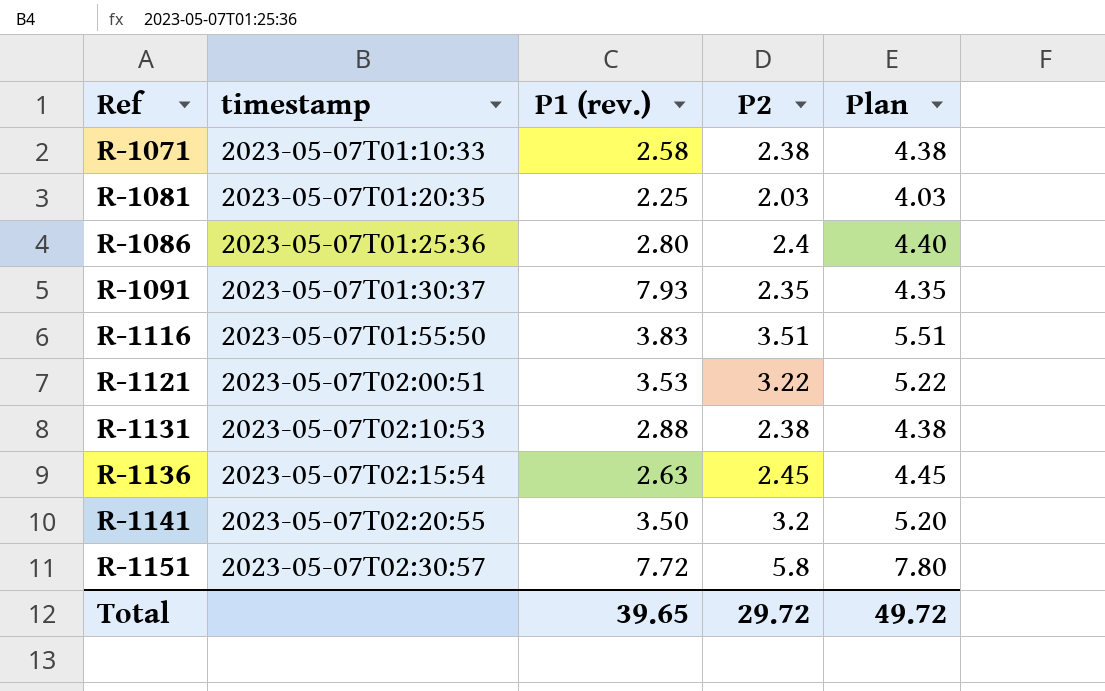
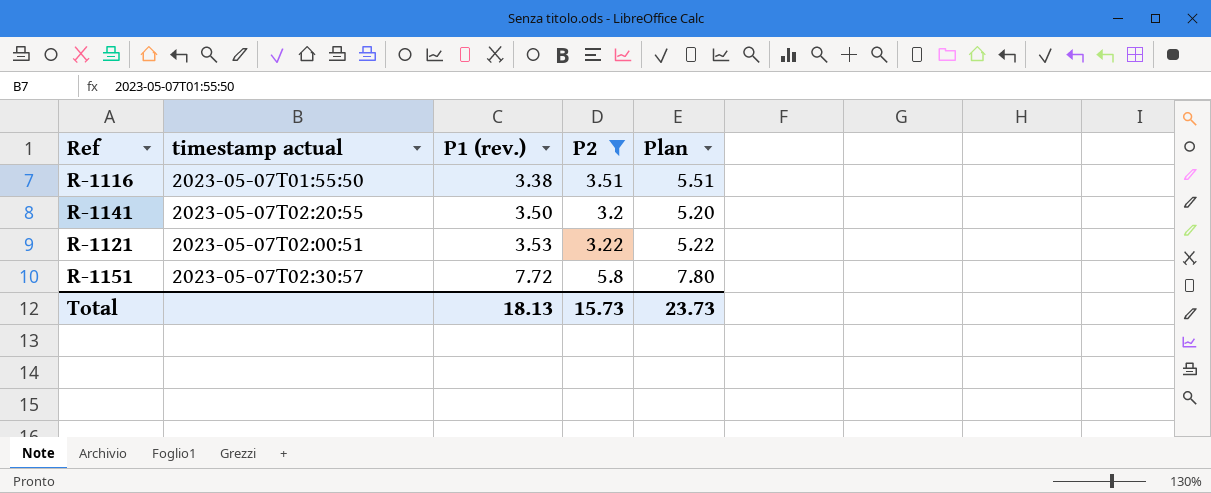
filter: none -> P2 >= 3.2
row order: Ref ascending -> P1 (rev.) ascending
column name: timestamp -> timestamp actual
R-1116 | P1 (rev.): 3.83 -> 3.38
Total | P1 (rev.): 39.65 -> 18.13
Total | P2: 29.72 -> 15.73
Total | Plan: 49.72 -> 23.73

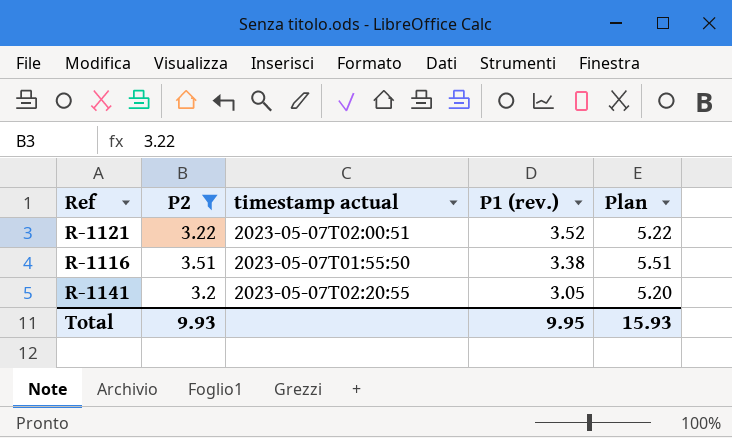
row order: P1 (rev.) ascending -> P1 (rev.) descending
column P2 | position: 4 -> 2
row R-1151: 2023-05-07T02:30:57 | 7.72 | 5.8 | 7.80 -> none
R-1121 | P1 (rev.): 3.53 -> 3.52
R-1141 | P1 (rev.): 3.50 -> 3.05
Total | P2: 15.73 -> 9.93
Total | P1 (rev.): 18.13 -> 9.95
Total | Plan: 23.73 -> 15.93

